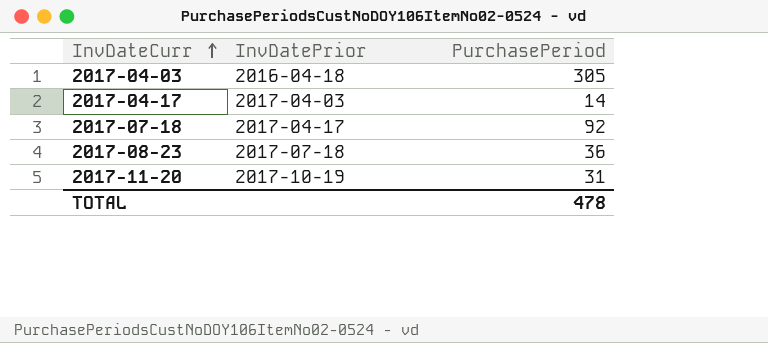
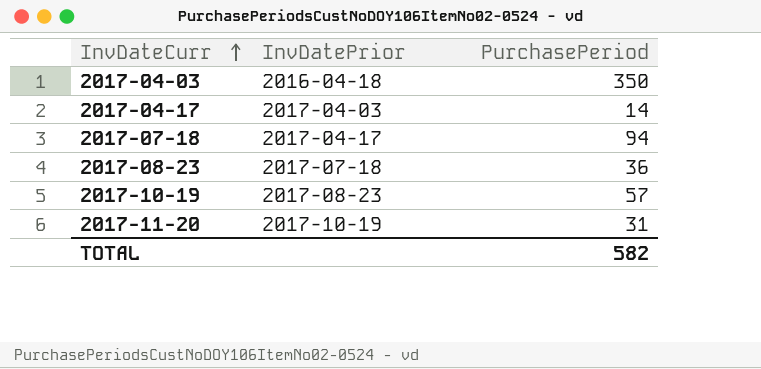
2017-04-03 | PurchasePeriod: 305 -> 350
2017-07-18 | PurchasePeriod: 92 -> 94
row 2017-10-19: none -> 2017-08-23 | 57
TOTAL | PurchasePeriod: 478 -> 582

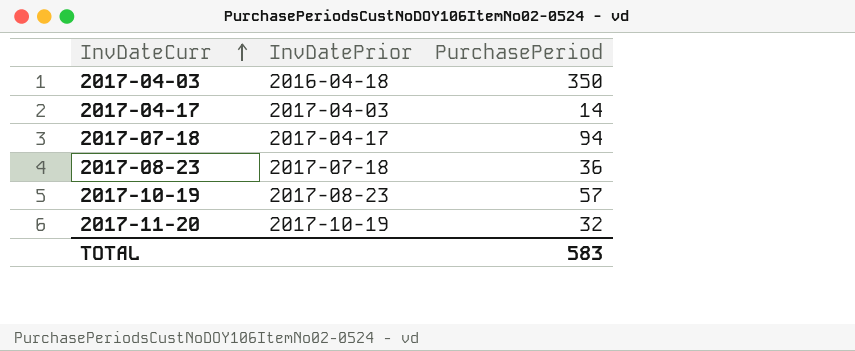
2017-11-20 | PurchasePeriod: 31 -> 32
TOTAL | PurchasePeriod: 582 -> 583

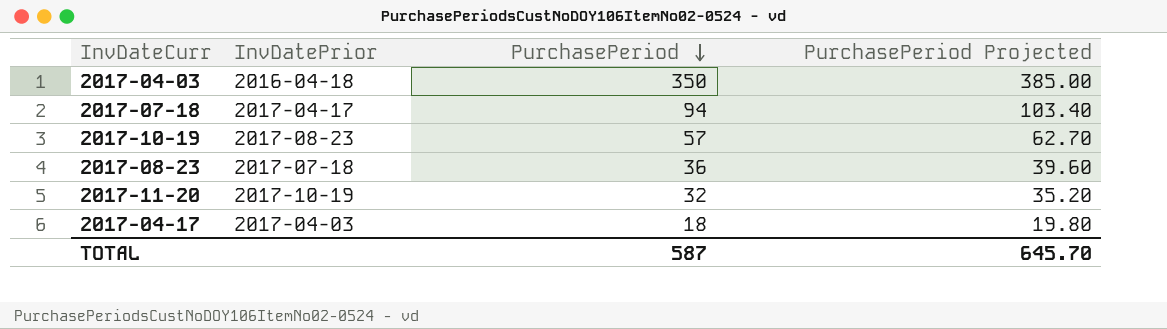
row order: InvDateCurr ascending -> PurchasePeriod descending
column PurchasePeriod Projected | formula: none -> [PurchasePeriod] * 1.1
2017-04-17 | PurchasePeriod: 14 -> 18
TOTAL | PurchasePeriod: 583 -> 587

